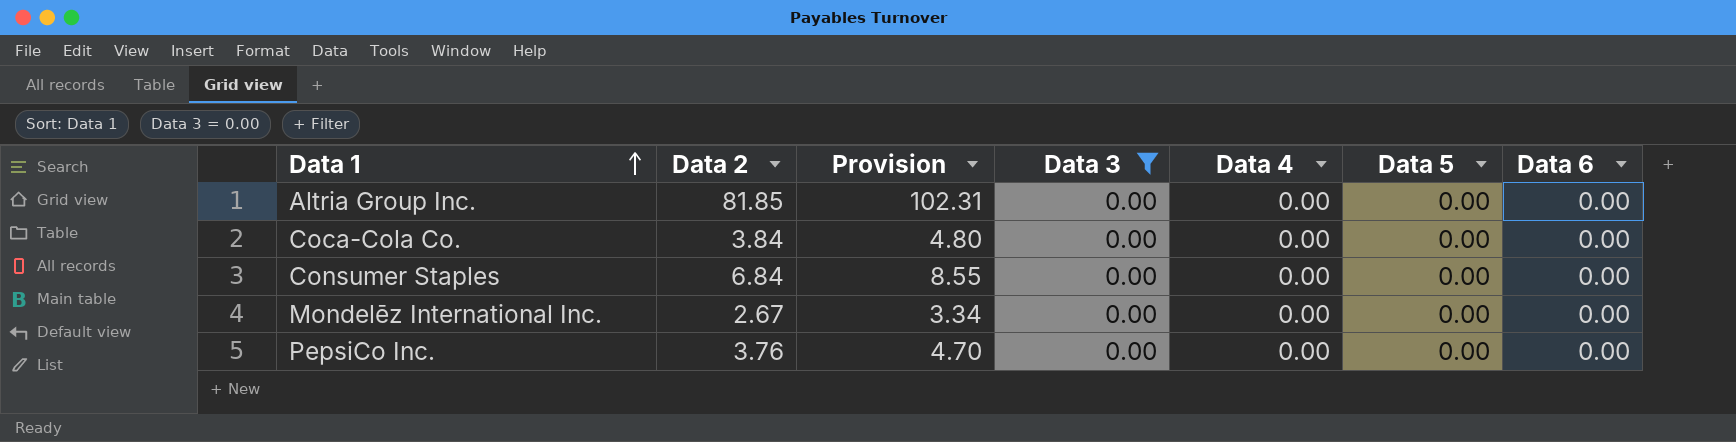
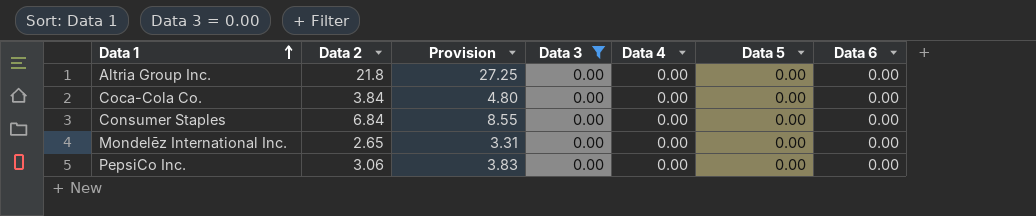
Altria Group Inc. | Data 2: 81.85 -> 21.8
Altria Group Inc. | Provision: 102.31 -> 27.25
Mondelēz International Inc. | Data 2: 2.67 -> 2.65
Mondelēz International Inc. | Provision: 3.34 -> 3.31
PepsiCo Inc. | Data 2: 3.76 -> 3.06
PepsiCo Inc. | Provision: 4.70 -> 3.83

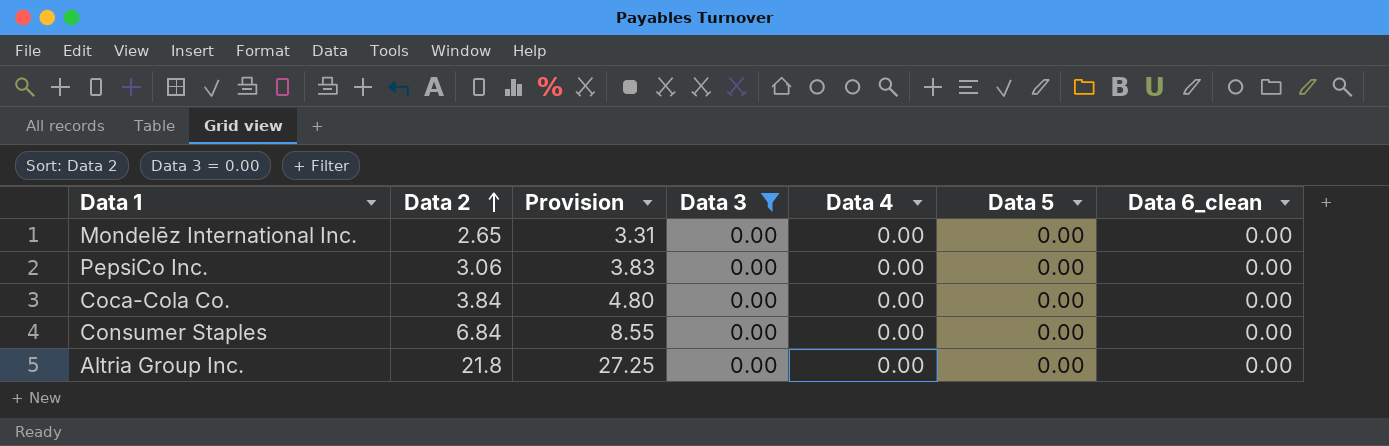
row order: Data 1 ascending -> Data 2 ascending
column name: Data 6 -> Data 6_clean

